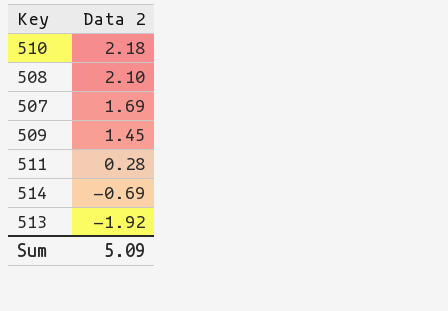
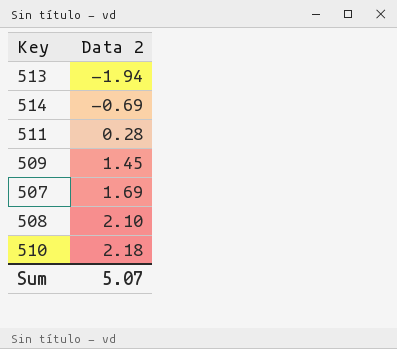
row order: Data 2 descending -> Data 2 ascending
513 | Data 2: -1.92 -> -1.94
Sum | Data 2: 5.09 -> 5.07

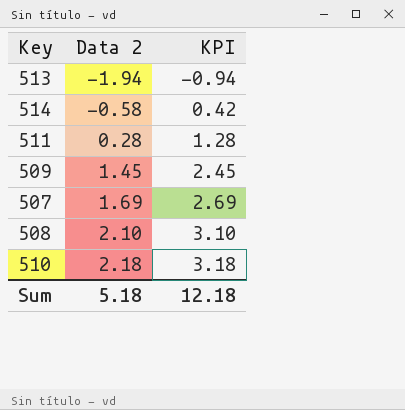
column KPI | formula: none -> [Data 2] + 1
514 | Data 2: -0.69 -> -0.58
Sum | Data 2: 5.07 -> 5.18

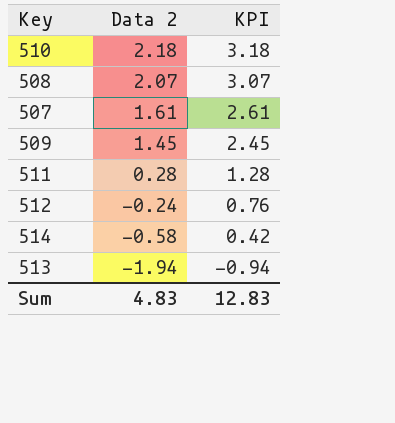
row order: Data 2 ascending -> Data 2 descending
508 | Data 2: 2.10 -> 2.07
508 | KPI: 3.10 -> 3.07
507 | Data 2: 1.69 -> 1.61
507 | KPI: 2.69 -> 2.61
row 512: none -> -0.24 | 0.76
Sum | Data 2: 5.18 -> 4.83
Sum | KPI: 12.18 -> 12.83

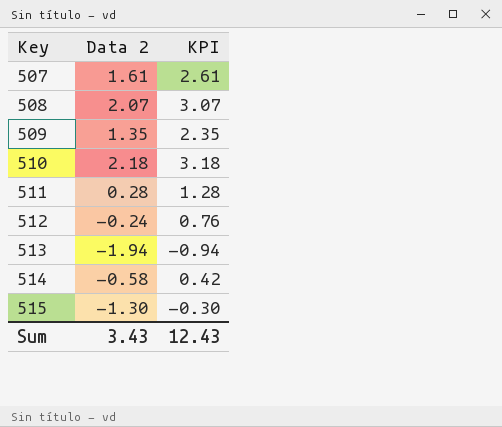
row order: Data 2 descending -> Key ascending
509 | Data 2: 1.45 -> 1.35
509 | KPI: 2.45 -> 2.35
row 515: none -> -1.30 | -0.30
Sum | Data 2: 4.83 -> 3.43
Sum | KPI: 12.83 -> 12.43

